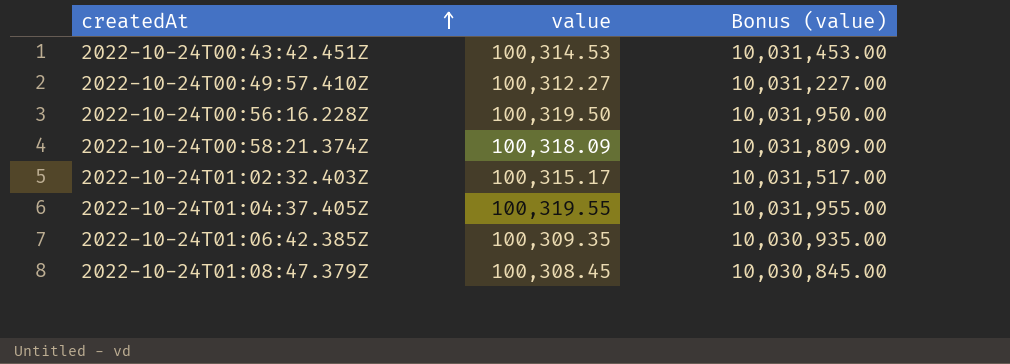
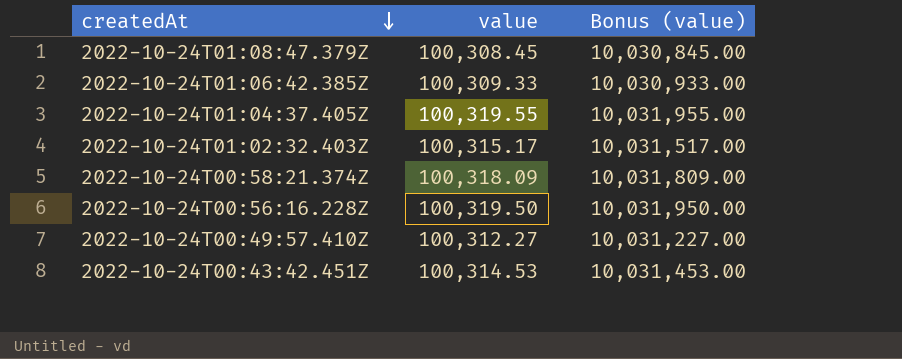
row order: createdAt ascending -> createdAt descending
2022-10-24T01:06:42.385Z | value: 100,309.35 -> 100,309.33
2022-10-24T01:06:42.385Z | Bonus (value): 10,030,935.00 -> 10,030,933.00

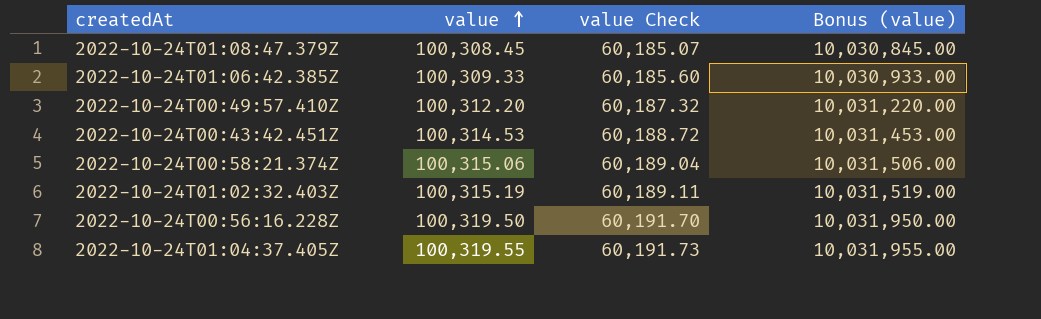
row order: createdAt descending -> value ascending
column value Check | formula: none -> [value] * 0.6
2022-10-24T00:49:57.410Z | value: 100,312.27 -> 100,312.20
2022-10-24T00:49:57.410Z | Bonus (value): 10,031,227.00 -> 10,031,220.00
2022-10-24T00:58:21.374Z | value: 100,318.09 -> 100,315.06
2022-10-24T00:58:21.374Z | Bonus (value): 10,031,809.00 -> 10,031,506.00
2022-10-24T01:02:32.403Z | value: 100,315.17 -> 100,315.19
2022-10-24T01:02:32.403Z | Bonus (value): 10,031,517.00 -> 10,031,519.00

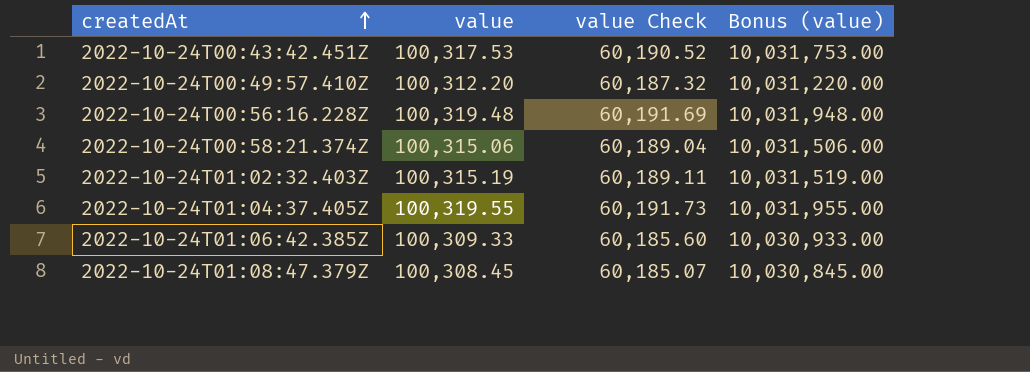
row order: value ascending -> createdAt ascending
2022-10-24T00:43:42.451Z | value: 100,314.53 -> 100,317.53
2022-10-24T00:43:42.451Z | value Check: 60,188.72 -> 60,190.52
2022-10-24T00:43:42.451Z | Bonus (value): 10,031,453.00 -> 10,031,753.00
2022-10-24T00:56:16.228Z | value: 100,319.50 -> 100,319.48
2022-10-24T00:56:16.228Z | value Check: 60,191.70 -> 60,191.69
2022-10-24T00:56:16.228Z | Bonus (value): 10,031,950.00 -> 10,031,948.00

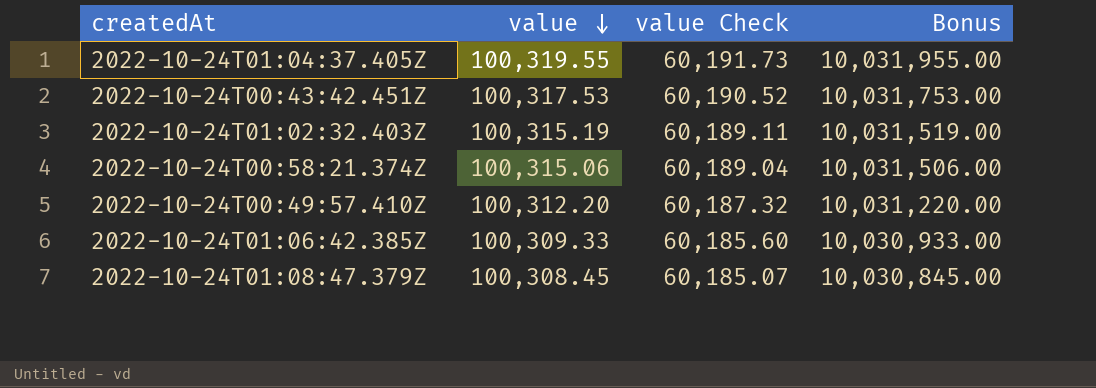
row order: createdAt ascending -> value descending
column name: Bonus (value) -> Bonus
row 2022-10-24T00:56:16.228Z: 100,319.48 | 60,191.69 | 10,031,948.00 -> none

